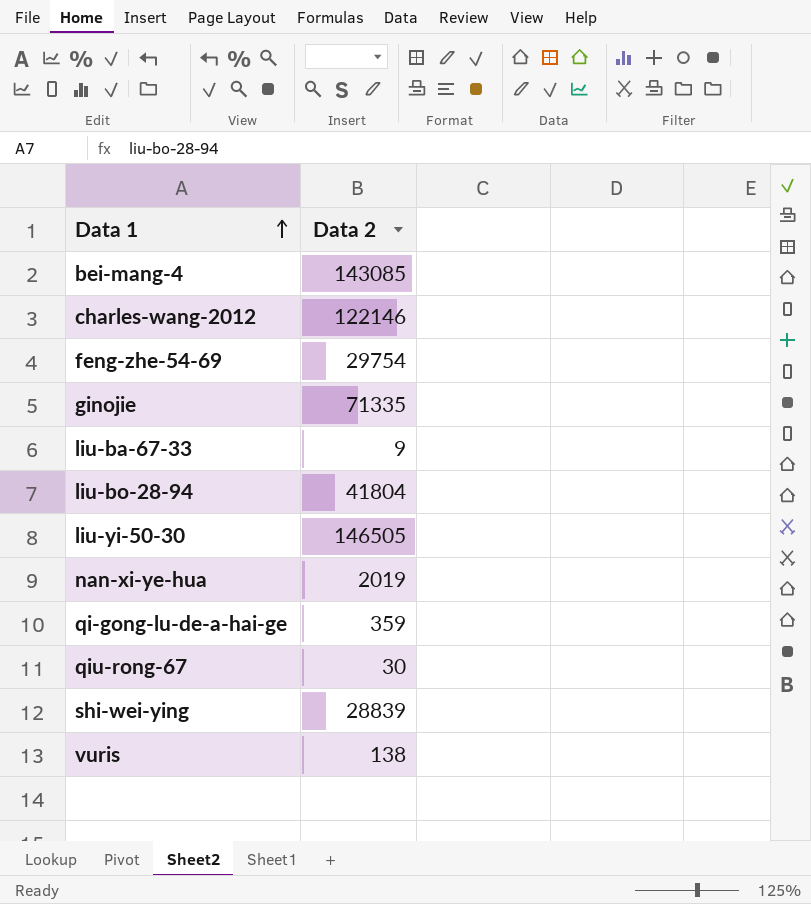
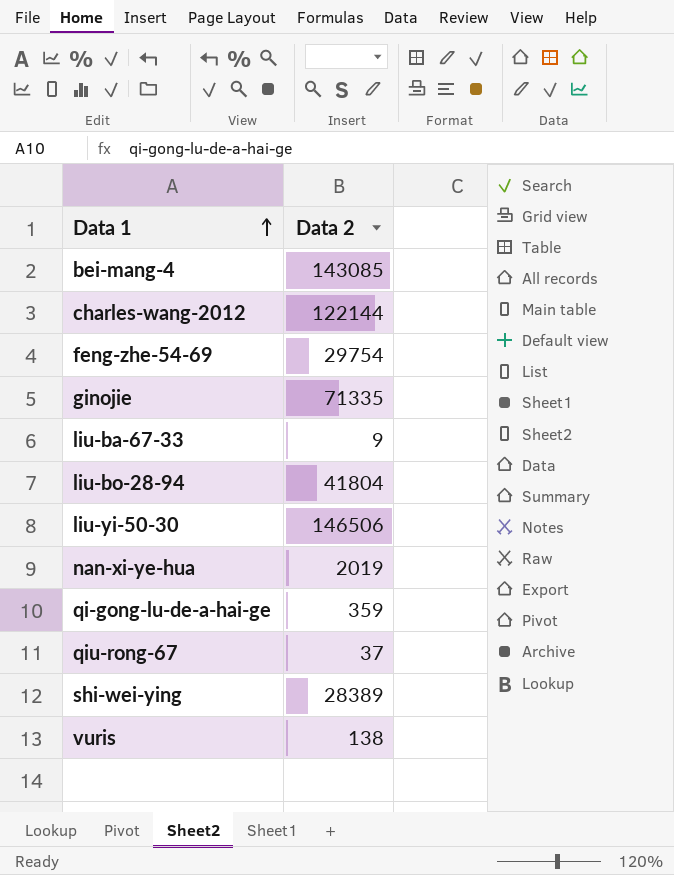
charles-wang-2012 | Data 2: 122146 -> 122144
liu-yi-50-30 | Data 2: 146505 -> 146506
qiu-rong-67 | Data 2: 30 -> 37
shi-wei-ying | Data 2: 28839 -> 28389

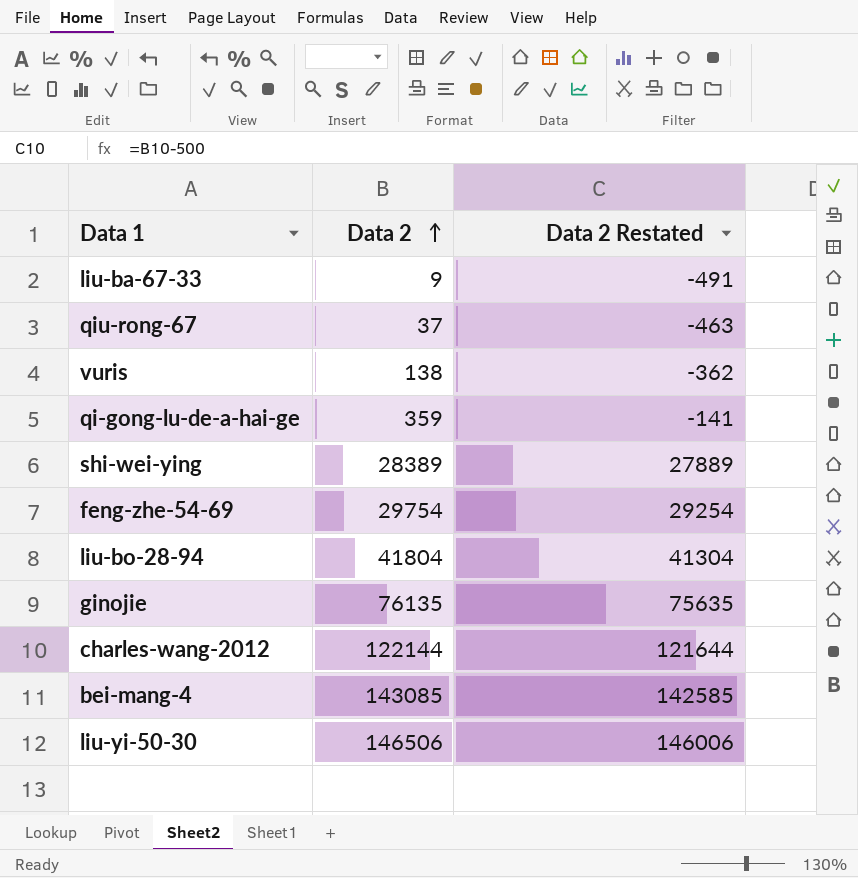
row order: Data 1 ascending -> Data 2 ascending
column Data 2 Restated | formula: none -> [Data 2] - 500
row nan-xi-ye-hua: 2019 -> none
ginojie | Data 2: 71335 -> 76135

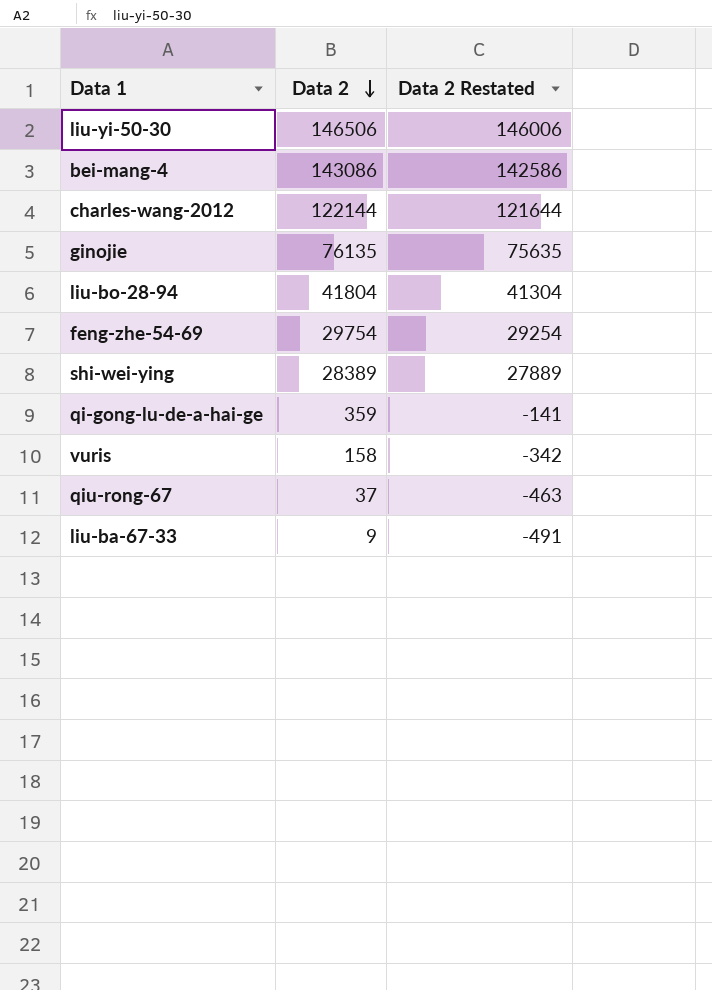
row order: Data 2 ascending -> Data 2 descending
bei-mang-4 | Data 2: 143085 -> 143086
bei-mang-4 | Data 2 Restated: 142585 -> 142586
vuris | Data 2: 138 -> 158
vuris | Data 2 Restated: -362 -> -342

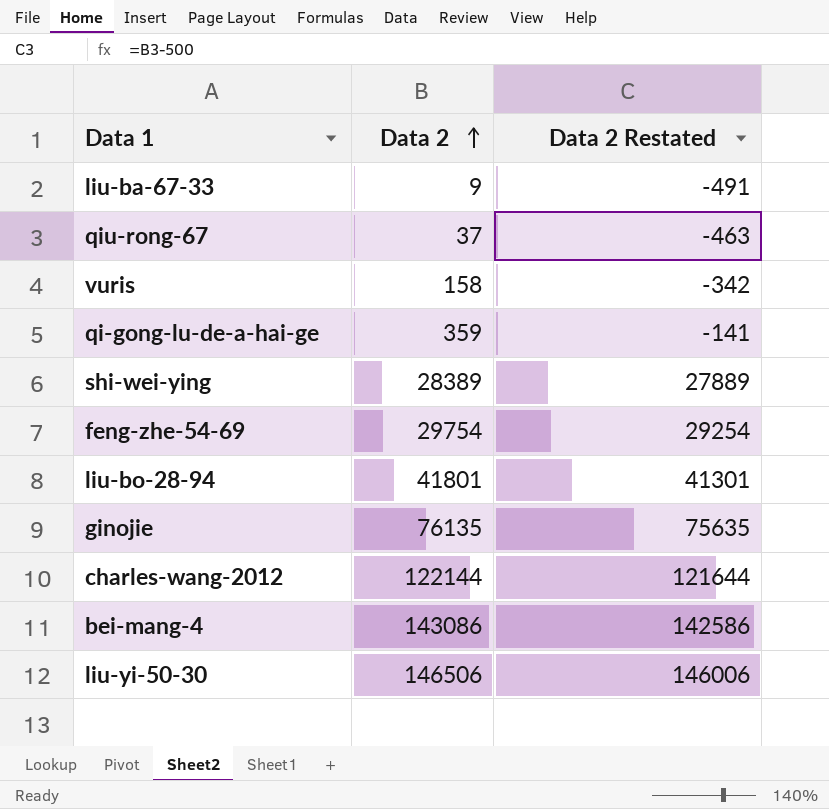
row order: Data 2 descending -> Data 2 ascending
liu-bo-28-94 | Data 2: 41804 -> 41801
liu-bo-28-94 | Data 2 Restated: 41304 -> 41301

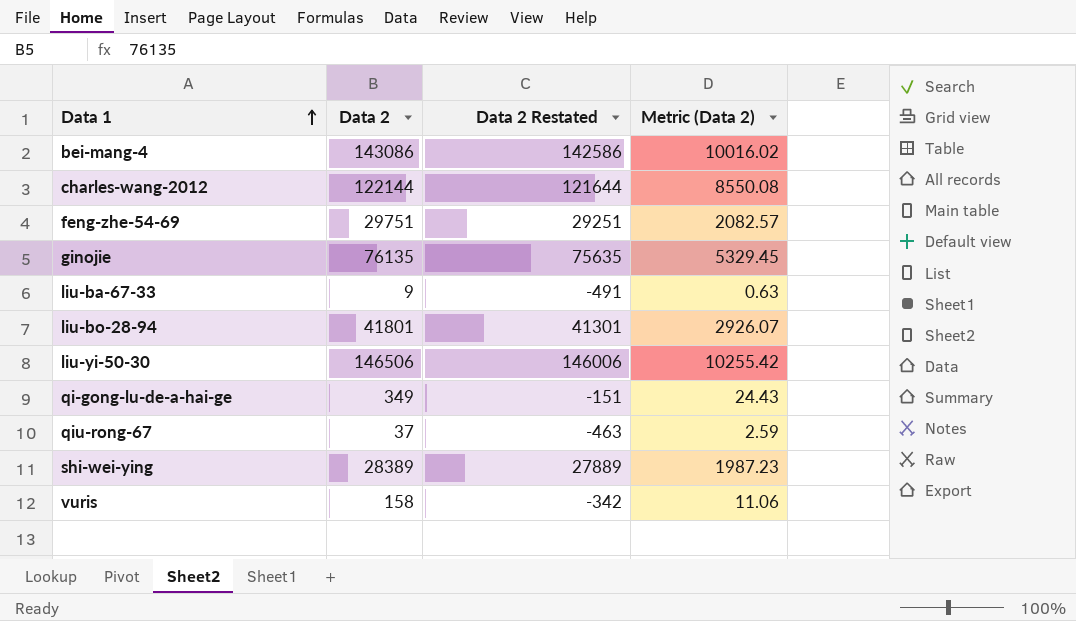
row order: Data 2 ascending -> Data 1 ascending
column Metric (Data 2) | formula: none -> [Data 2] * 0.07
feng-zhe-54-69 | Data 2: 29754 -> 29751
feng-zhe-54-69 | Data 2 Restated: 29254 -> 29251
qi-gong-lu-de-a-hai-ge | Data 2: 359 -> 349
qi-gong-lu-de-a-hai-ge | Data 2 Restated: -141 -> -151

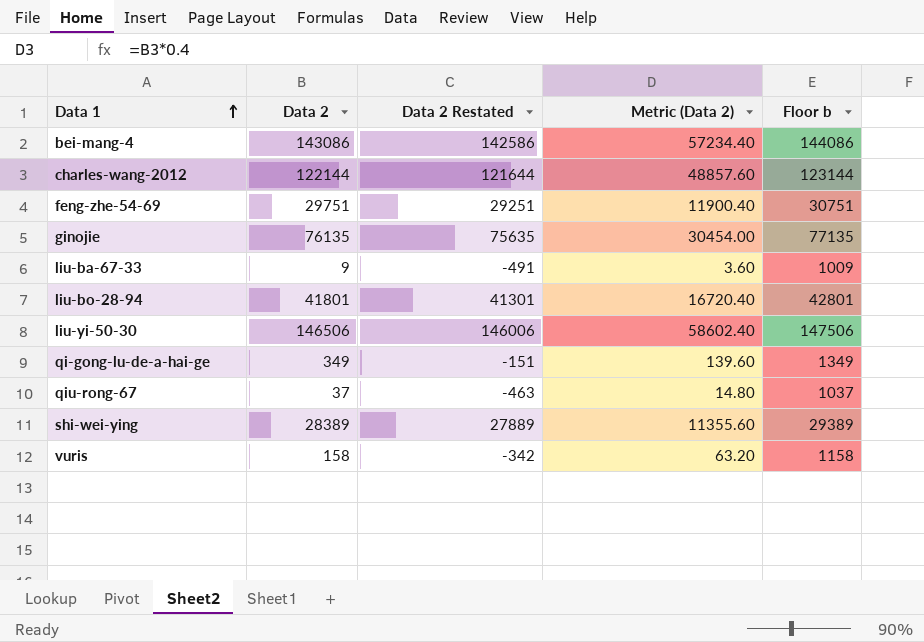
column Metric (Data 2) | formula: [Data 2] * 0.07 -> [Data 2] * 0.4
column Floor b | formula: none -> [Data 2] + 1000

